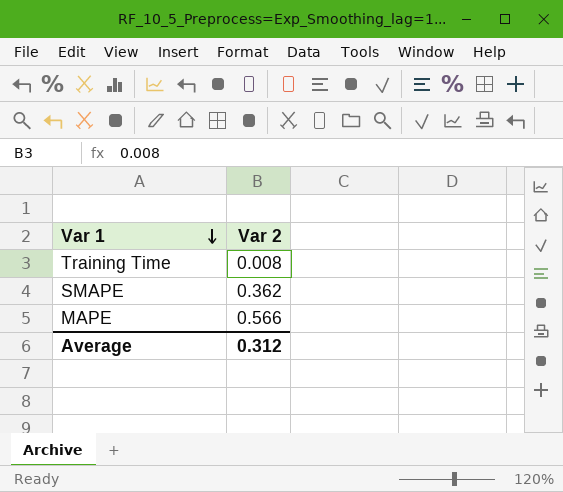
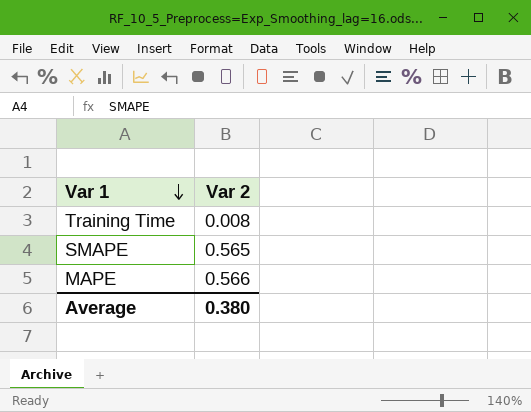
SMAPE | Var 2: 0.362 -> 0.565
Average | Var 2: 0.312 -> 0.380

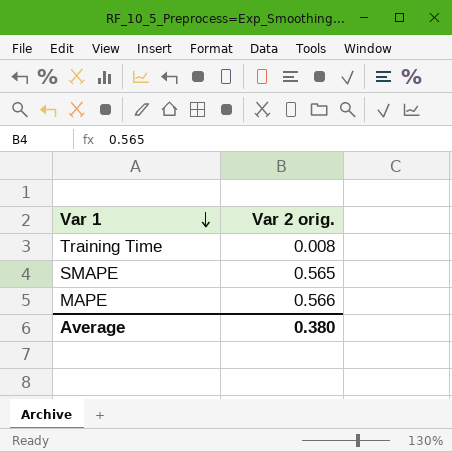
column name: Var 2 -> Var 2 orig.

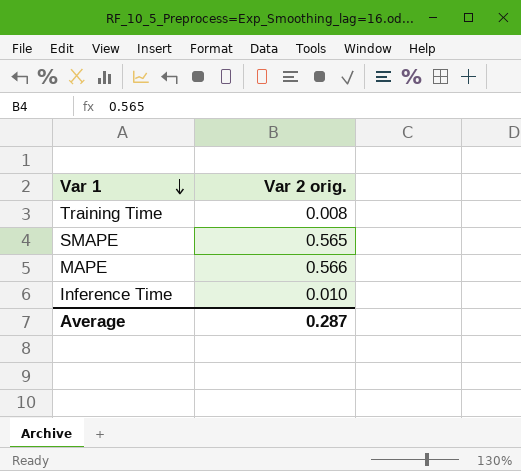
row Inference Time: none -> 0.010
Average | Var 2 orig.: 0.380 -> 0.287

